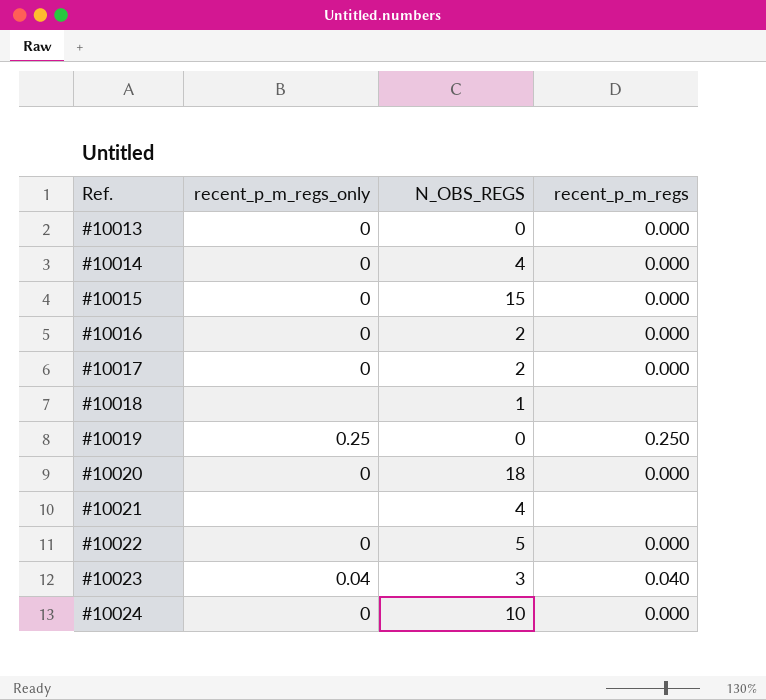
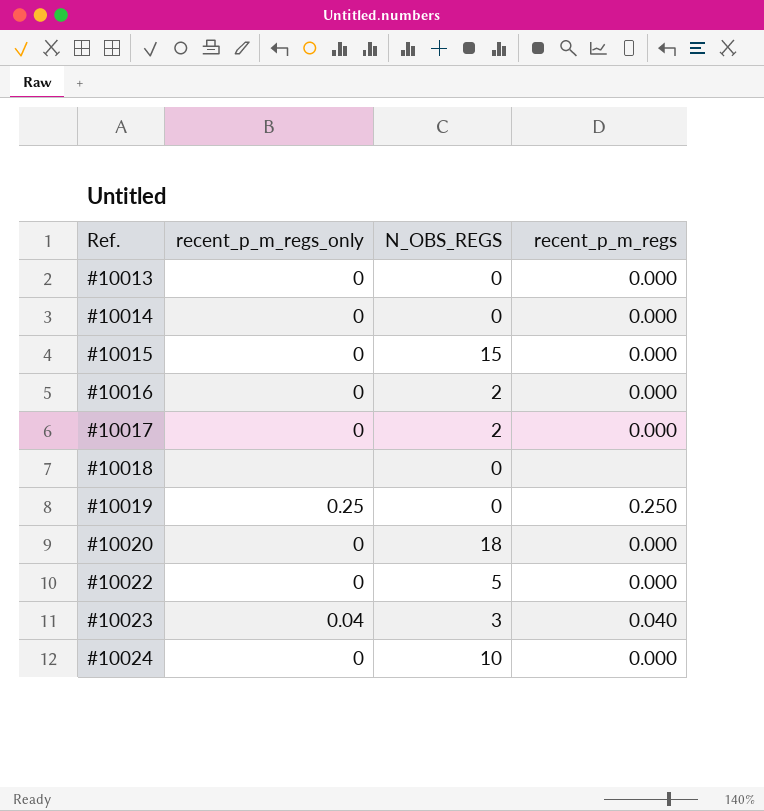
row #10021: none | 4 | none -> none
#10014 | N_OBS_REGS: 4 -> 0
#10018 | N_OBS_REGS: 1 -> 0

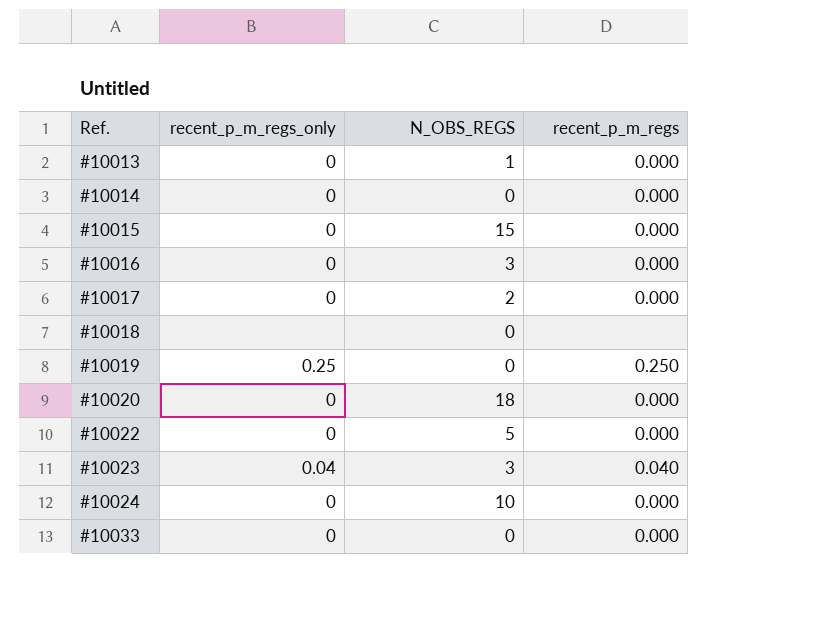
#10013 | N_OBS_REGS: 0 -> 1
#10016 | N_OBS_REGS: 2 -> 3
row #10033: none -> 0 | 0 | 0.000

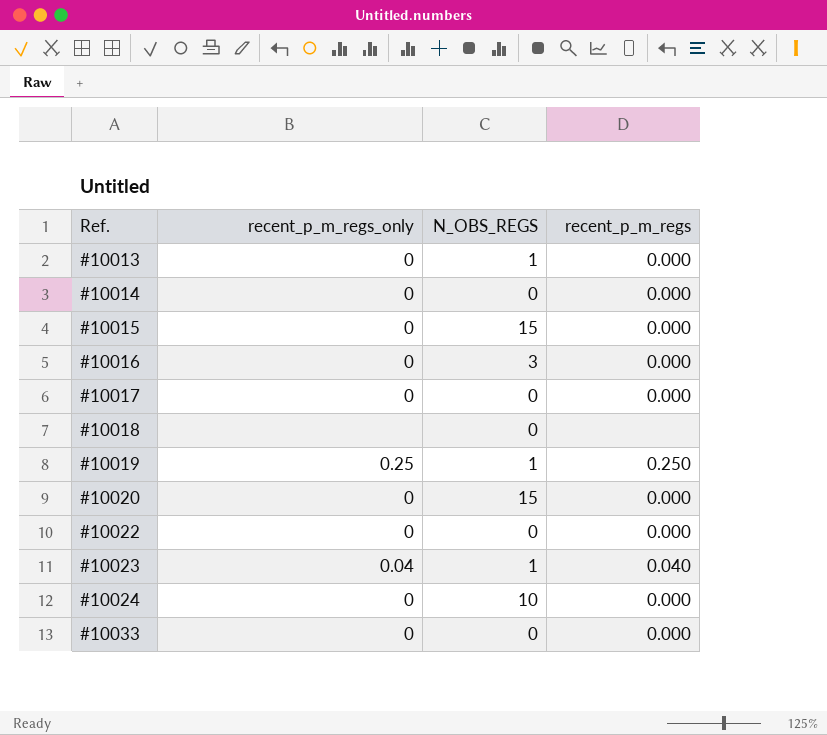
#10017 | N_OBS_REGS: 2 -> 0
#10019 | N_OBS_REGS: 0 -> 1
#10020 | N_OBS_REGS: 18 -> 15
#10022 | N_OBS_REGS: 5 -> 0
#10023 | N_OBS_REGS: 3 -> 1

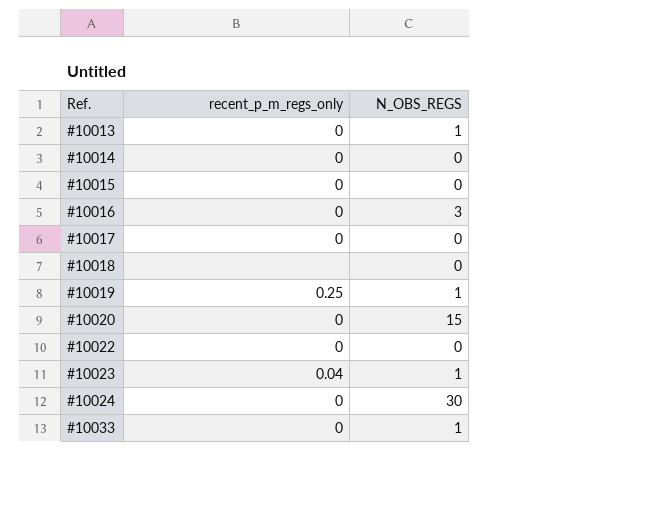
column recent_p_m_regs | position: 4 -> none
#10015 | N_OBS_REGS: 15 -> 0
#10024 | N_OBS_REGS: 10 -> 30
#10033 | N_OBS_REGS: 0 -> 1

